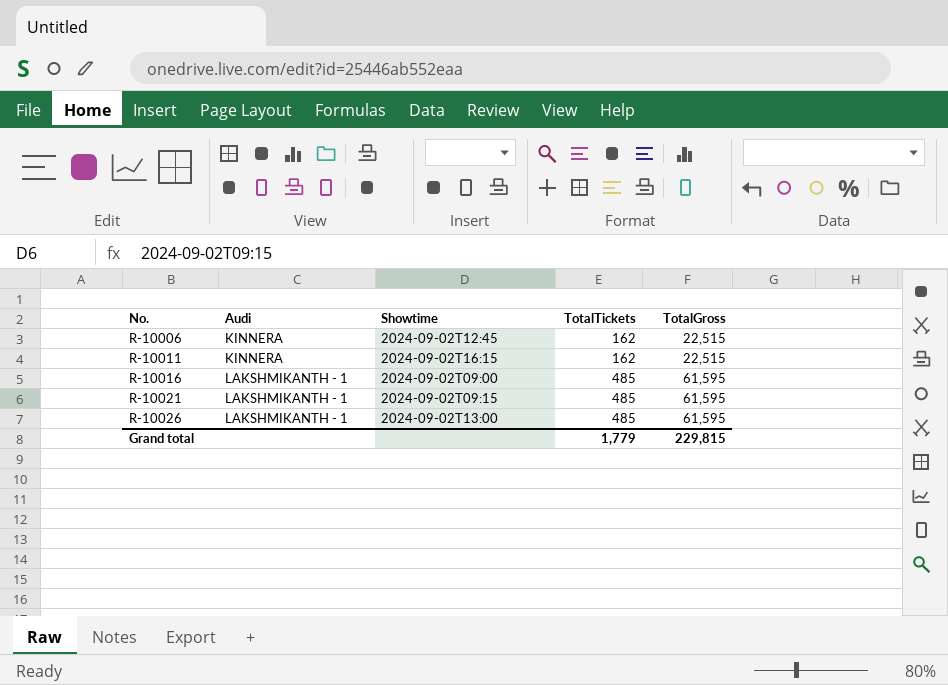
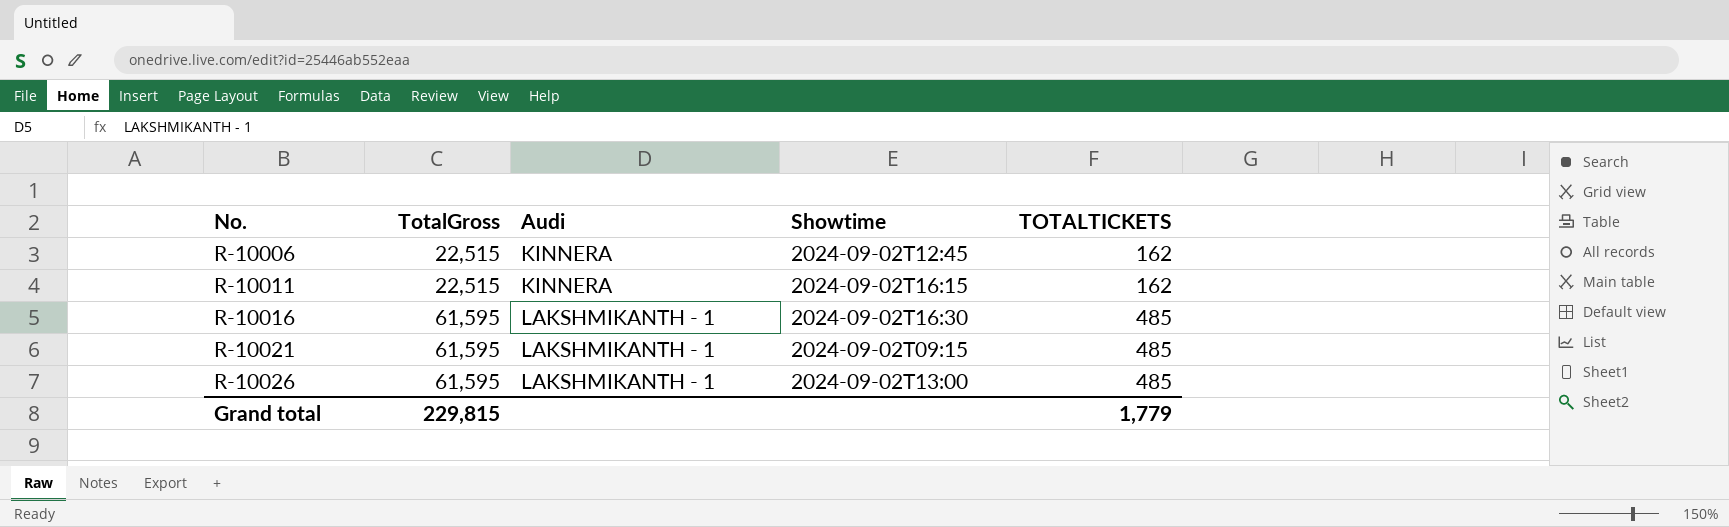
column TotalGross | position: 5 -> 2
column name: TotalTickets -> TOTALTICKETS
R-10016 | Showtime: 2024-09-02T09:00 -> 2024-09-02T16:30

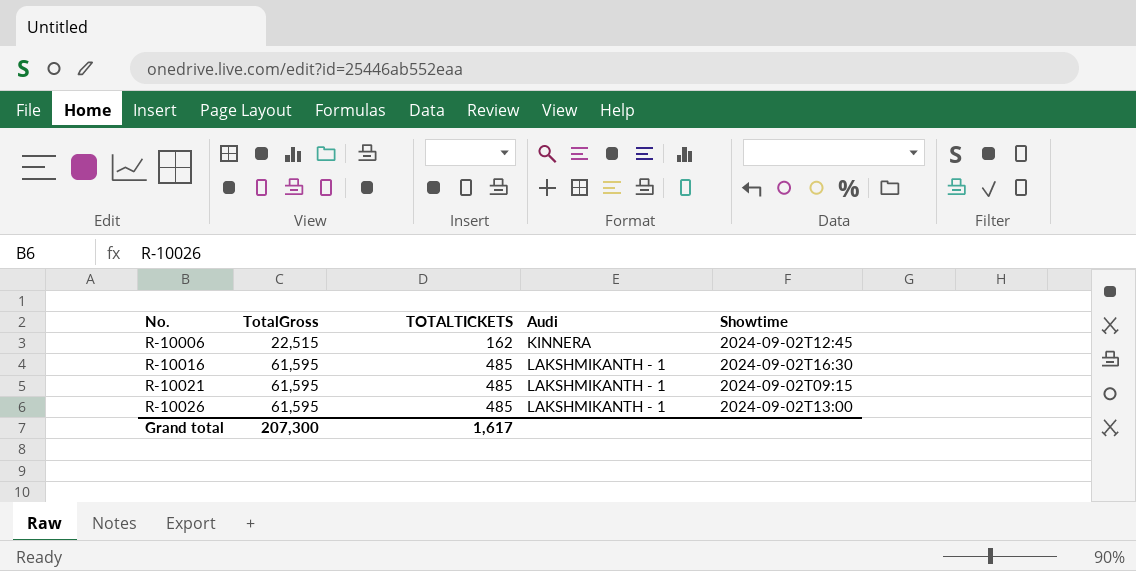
column TOTALTICKETS | position: 5 -> 3
row R-10011: 22,515 | KINNERA | 2024-09-02T16:15 | 162 -> none
Grand total | TotalGross: 229,815 -> 207,300
Grand total | TOTALTICKETS: 1,779 -> 1,617

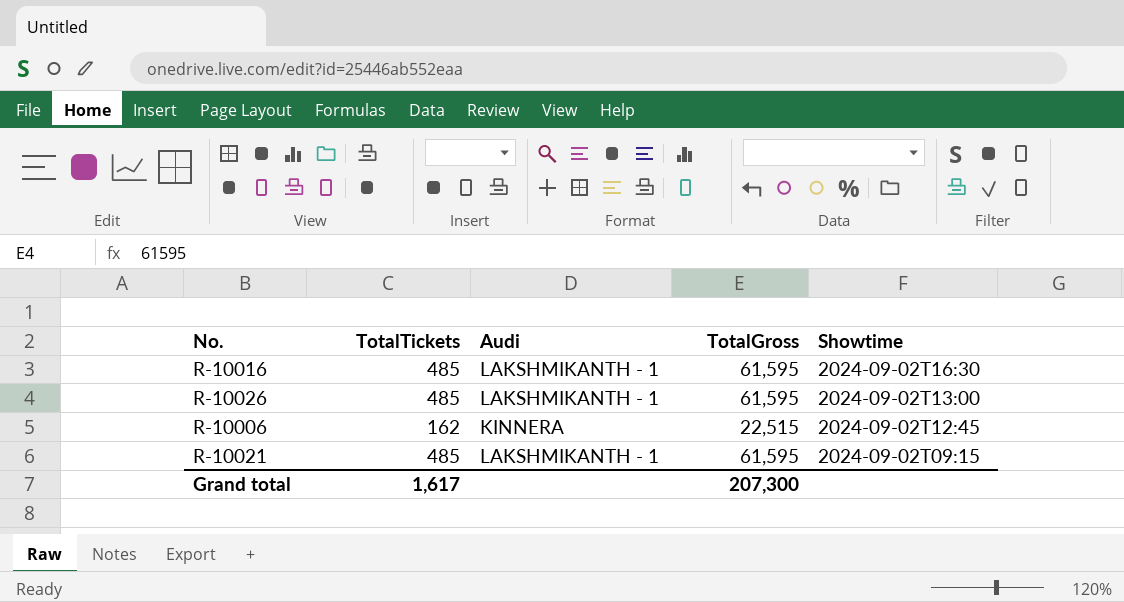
row order: No. ascending -> Showtime descending
column name: TOTALTICKETS -> TotalTickets
column TotalGross | position: 2 -> 4

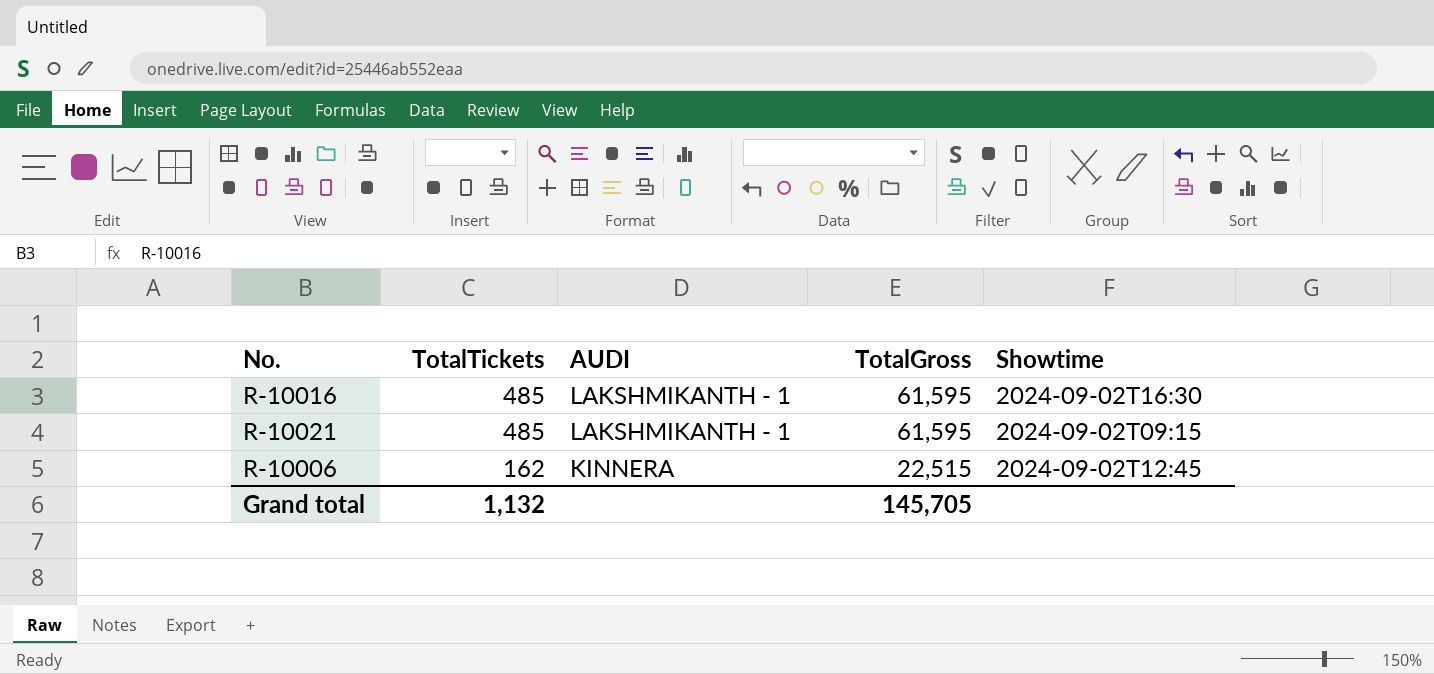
row order: Showtime descending -> TotalTickets descending
column name: Audi -> AUDI
row R-10026: 485 | LAKSHMIKANTH - 1 | 61,595 | 2024-09-02T13:00 -> none
Grand total | TotalTickets: 1,617 -> 1,132
Grand total | TotalGross: 207,300 -> 145,705

